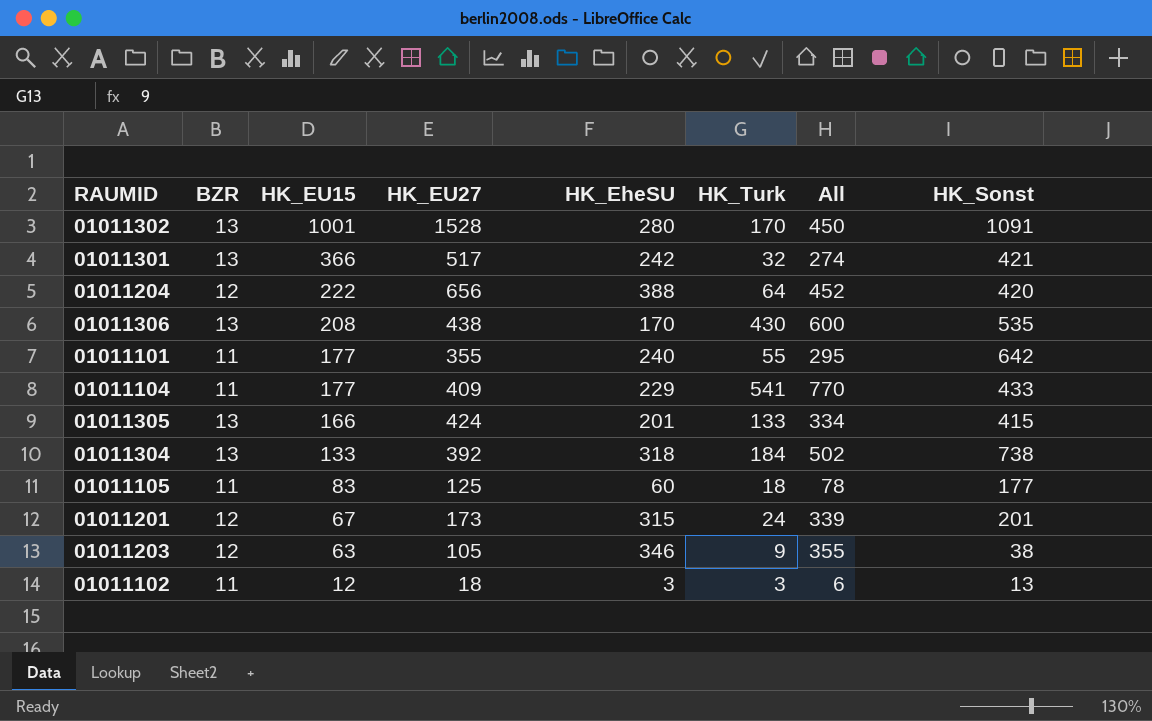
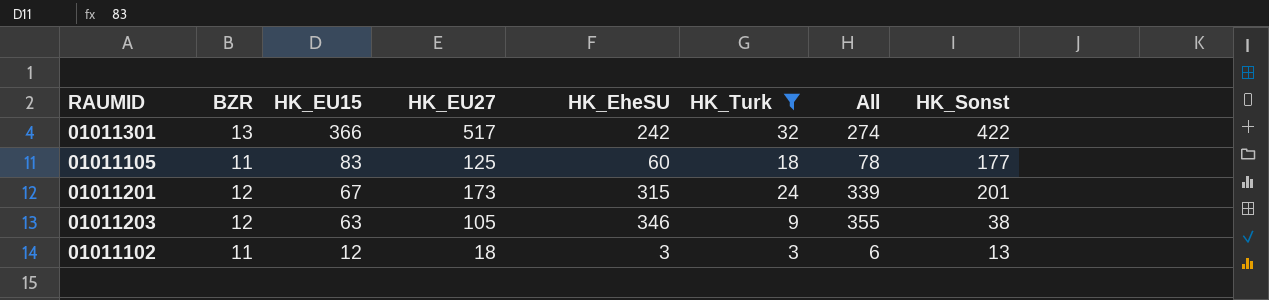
filter: none -> HK_Turk <= 32
01011301 | HK_Sonst: 421 -> 422

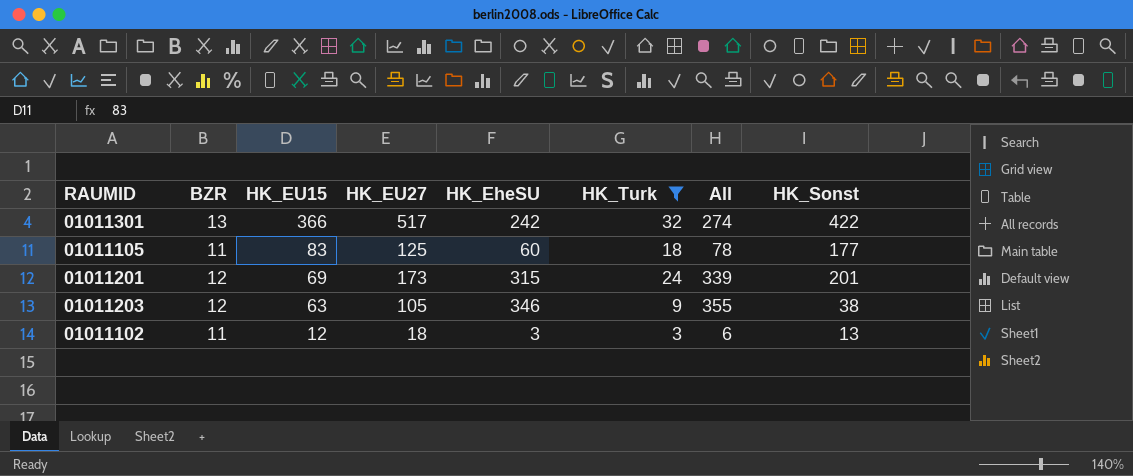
01011201 | HK_EU15: 67 -> 69

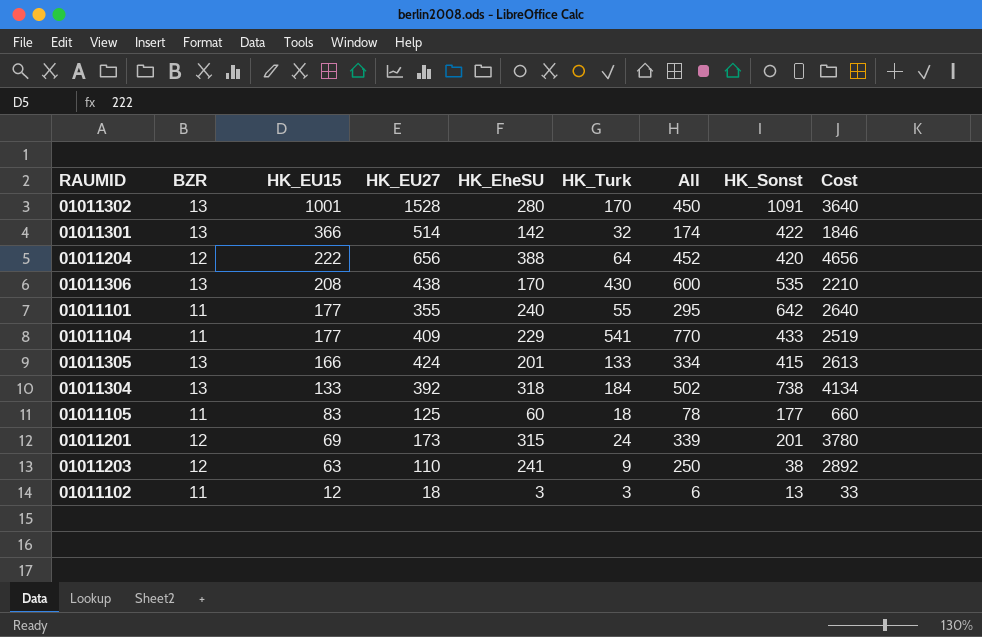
filter: HK_Turk <= 32 -> none
column Cost | formula: none -> [BZR] * [HK_EheSU]
01011301 | HK_EU27: 517 -> 514
01011301 | HK_EheSU: 242 -> 142
01011301 | All: 274 -> 174
01011203 | HK_EU27: 105 -> 110
01011203 | HK_EheSU: 346 -> 241
01011203 | All: 355 -> 250

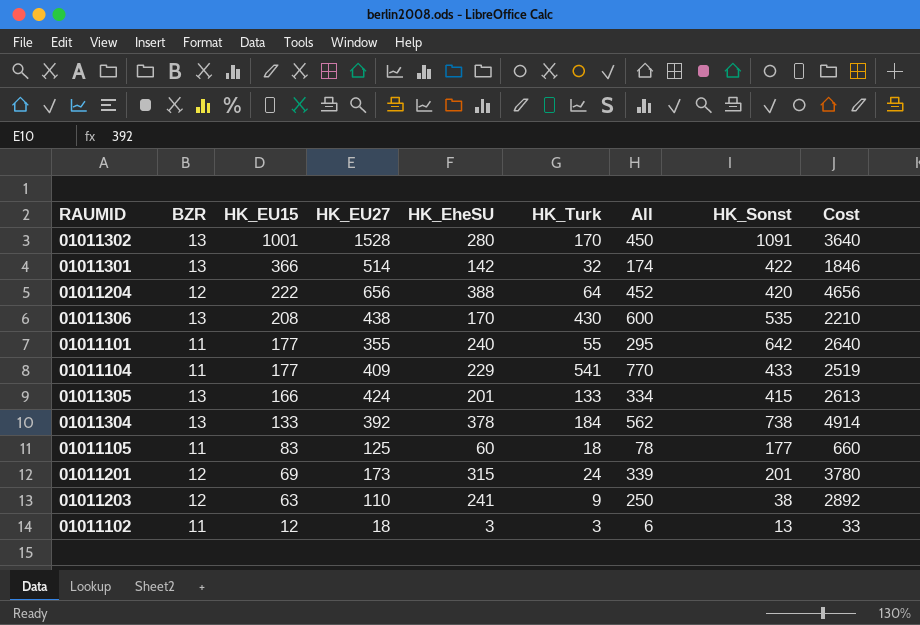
01011304 | HK_EheSU: 318 -> 378
01011304 | All: 502 -> 562
01011304 | Cost: 4134 -> 4914

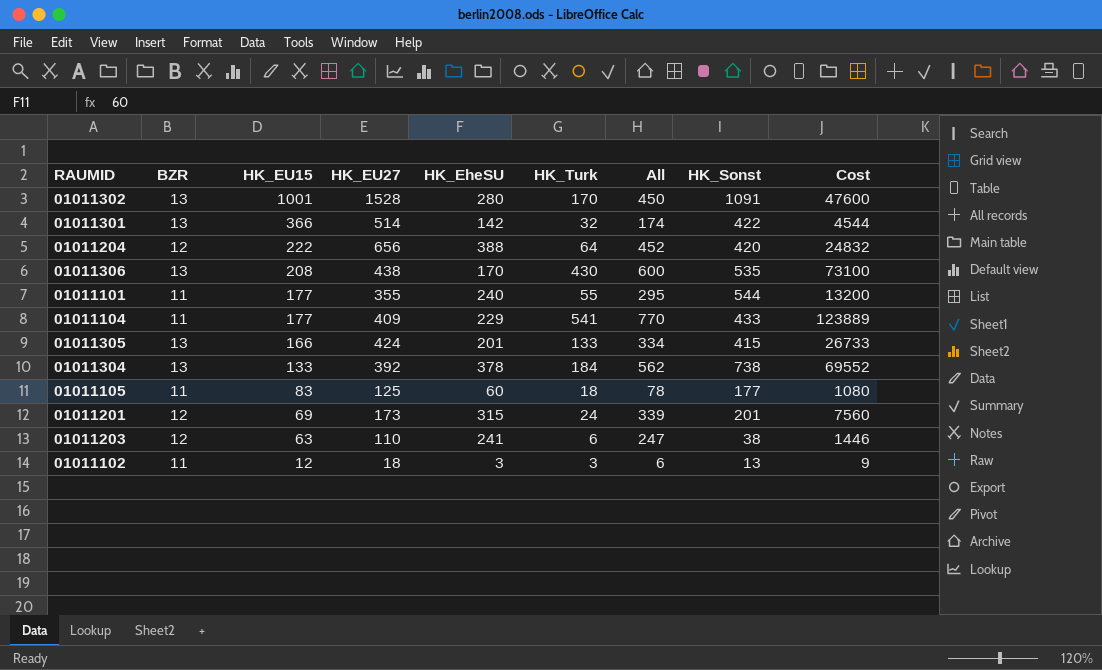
column Cost | formula: [BZR] * [HK_EheSU] -> [HK_EheSU] * [HK_Turk]
01011101 | HK_Sonst: 642 -> 544
01011203 | HK_Turk: 9 -> 6
01011203 | All: 250 -> 247

